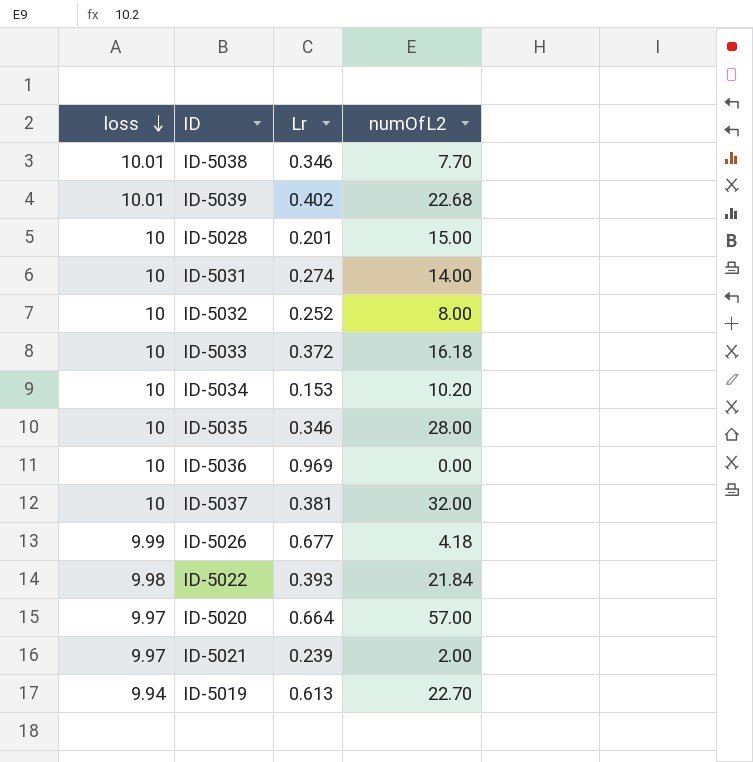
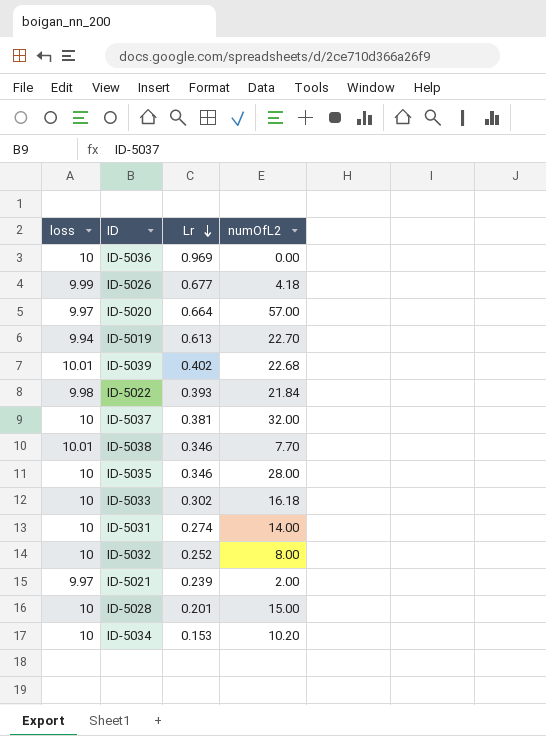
row order: loss descending -> Lr descending
ID-5033 | Lr: 0.372 -> 0.302

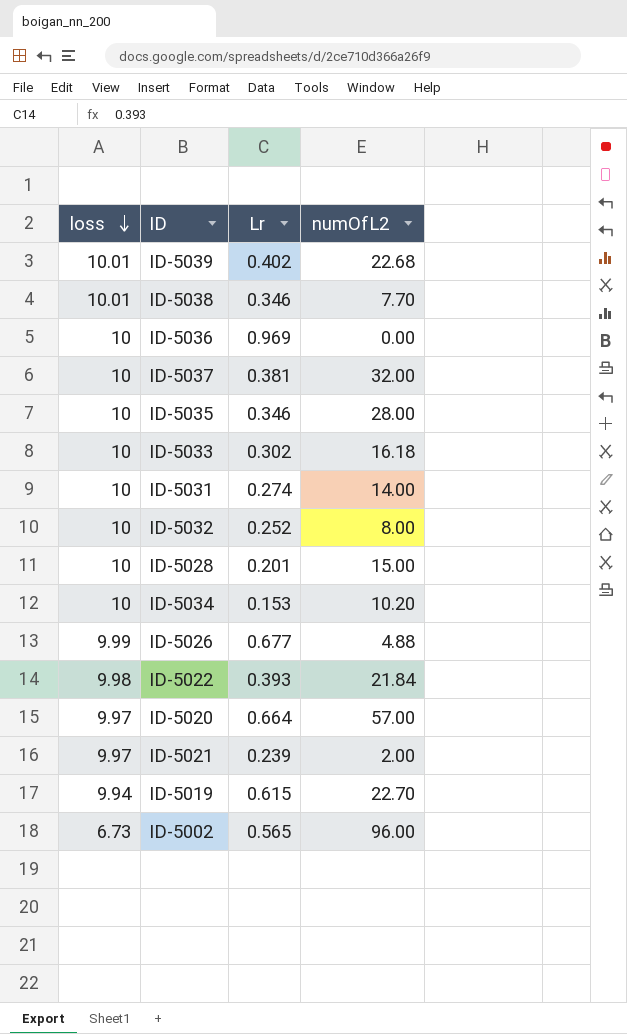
row order: Lr descending -> loss descending
ID-5026 | numOfL2: 4.18 -> 4.88
ID-5019 | Lr: 0.613 -> 0.615
row ID-5002: none -> 6.73 | 0.565 | 96.00

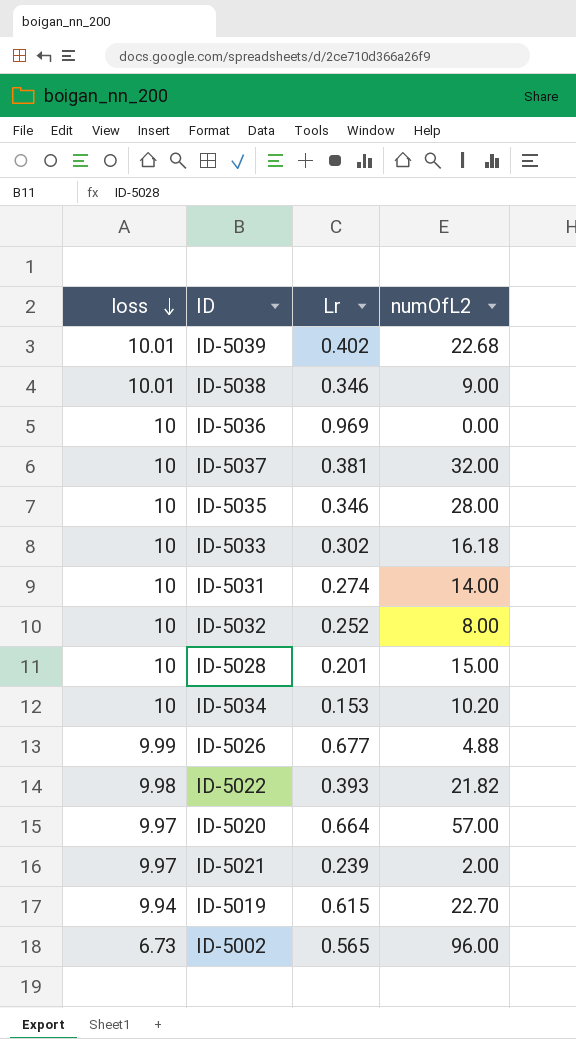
ID-5038 | numOfL2: 7.70 -> 9.00
ID-5022 | numOfL2: 21.84 -> 21.82

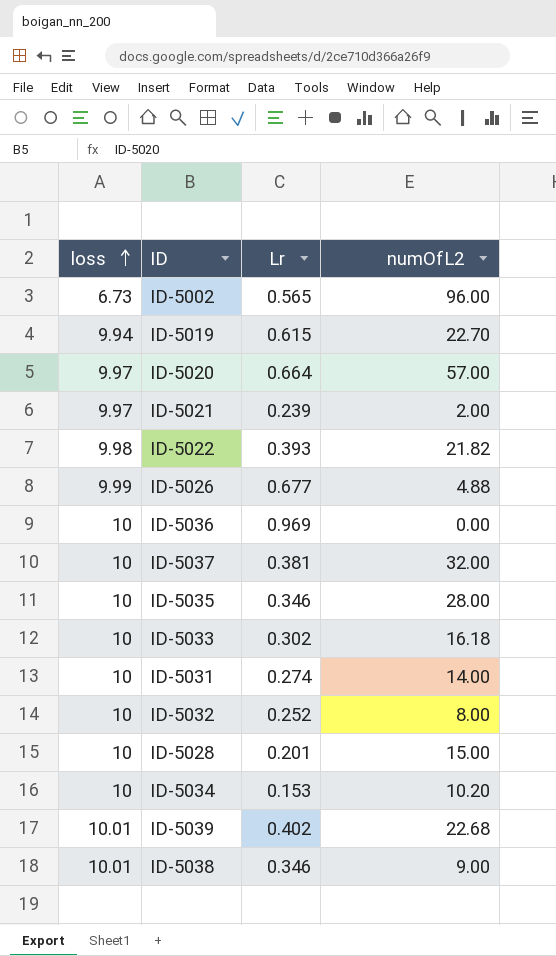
row order: loss descending -> loss ascending

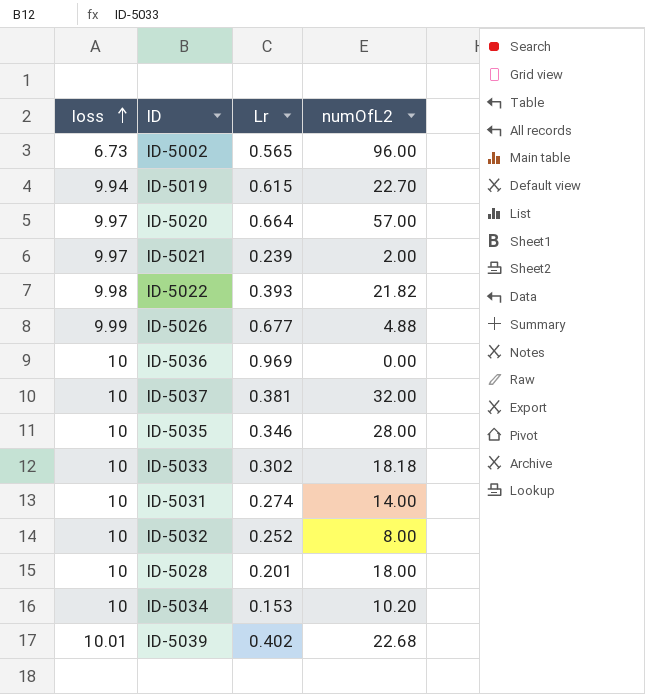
row ID-5038: 10.01 | 0.346 | 9.00 -> none
ID-5033 | numOfL2: 16.18 -> 18.18
ID-5028 | numOfL2: 15.00 -> 18.00

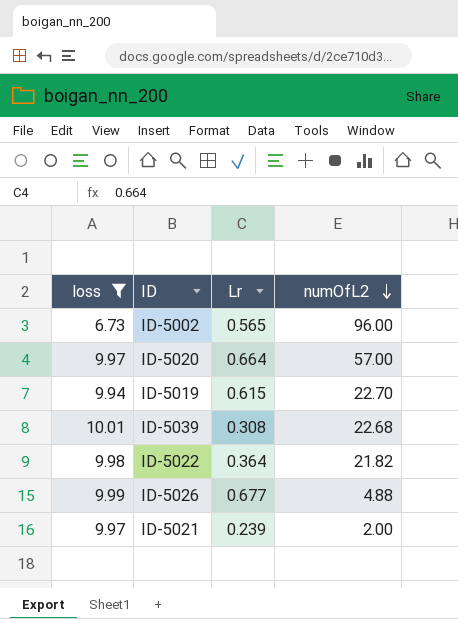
filter: none -> loss != 10
row order: loss ascending -> numOfL2 descending
ID-5039 | Lr: 0.402 -> 0.308
ID-5022 | Lr: 0.393 -> 0.364

